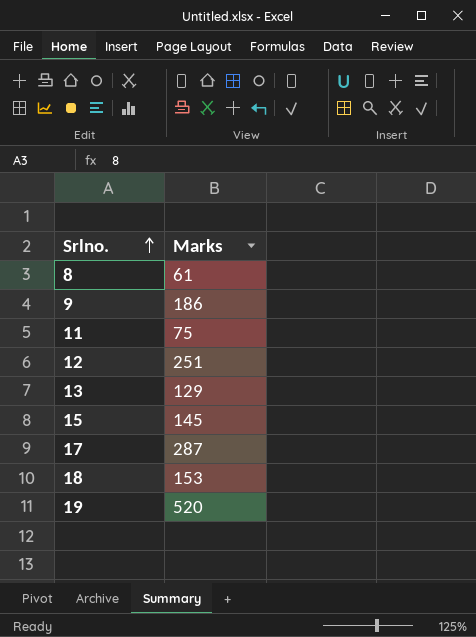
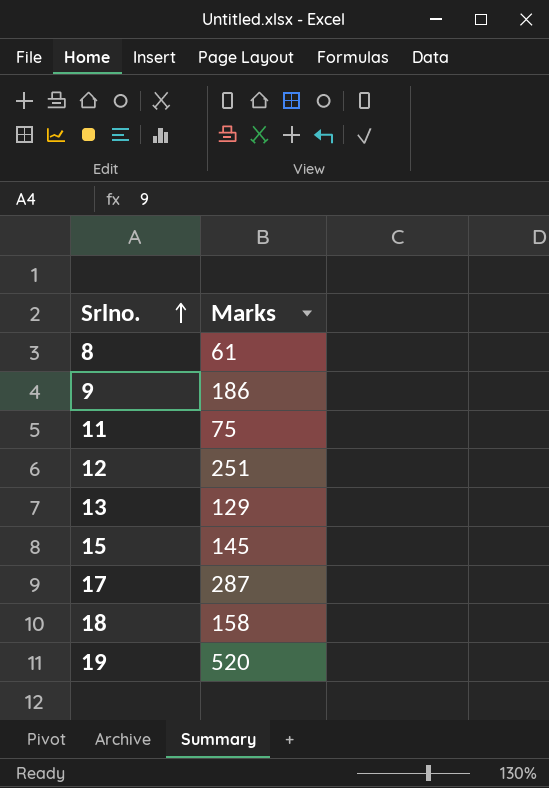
18 | Marks: 153 -> 158

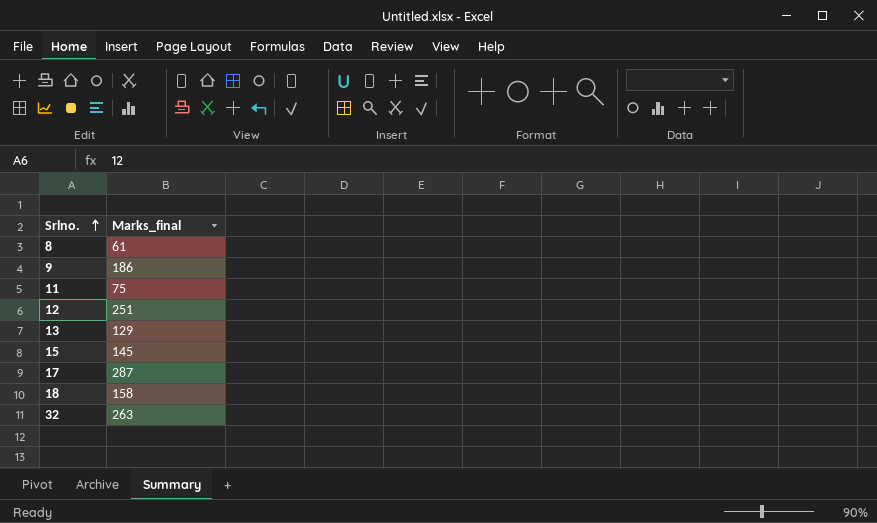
column name: Marks -> Marks_final
row 19: 520 -> none
row 32: none -> 263

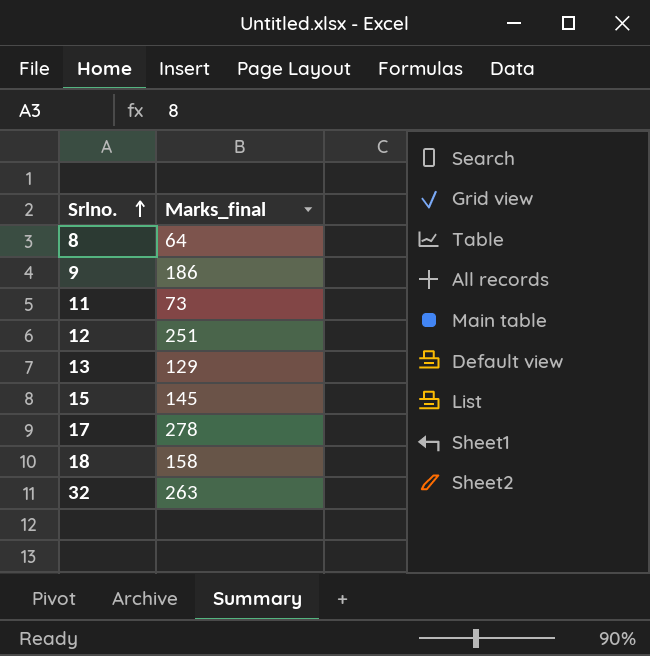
8 | Marks_final: 61 -> 64
11 | Marks_final: 75 -> 73
17 | Marks_final: 287 -> 278

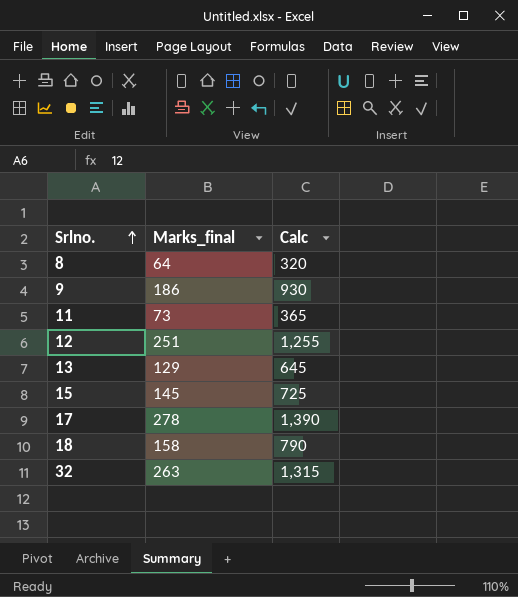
column Calc | formula: none -> [Marks_final] * 5

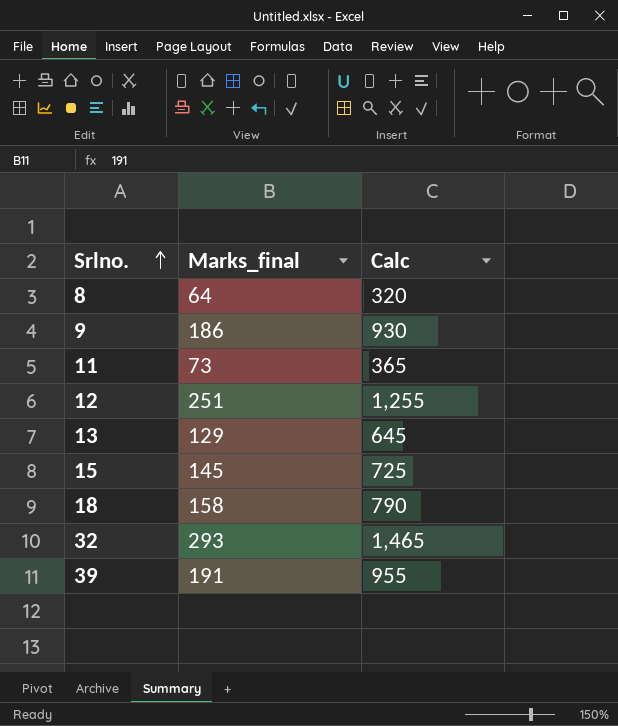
row 17: 278 | 1,390 -> none
32 | Marks_final: 263 -> 293
32 | Calc: 1,315 -> 1,465
row 39: none -> 191 | 955

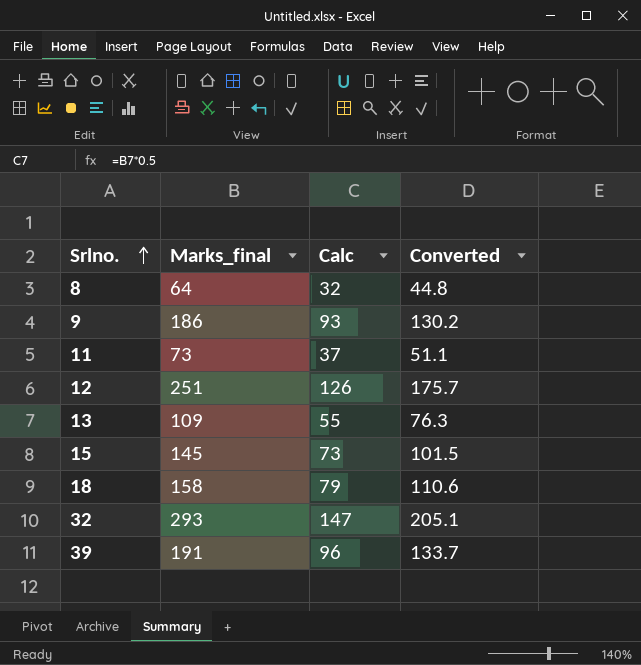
column Calc | formula: [Marks_final] * 5 -> [Marks_final] * 0.5
column Converted | formula: none -> [Marks_final] * 0.7
13 | Marks_final: 129 -> 109

